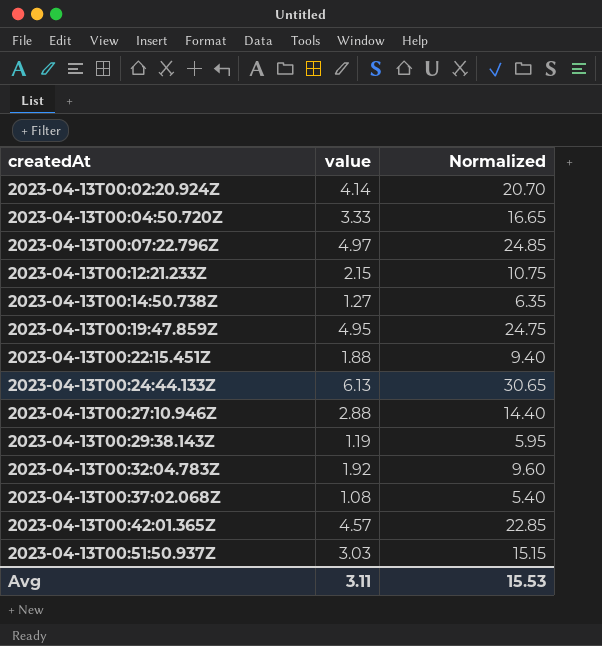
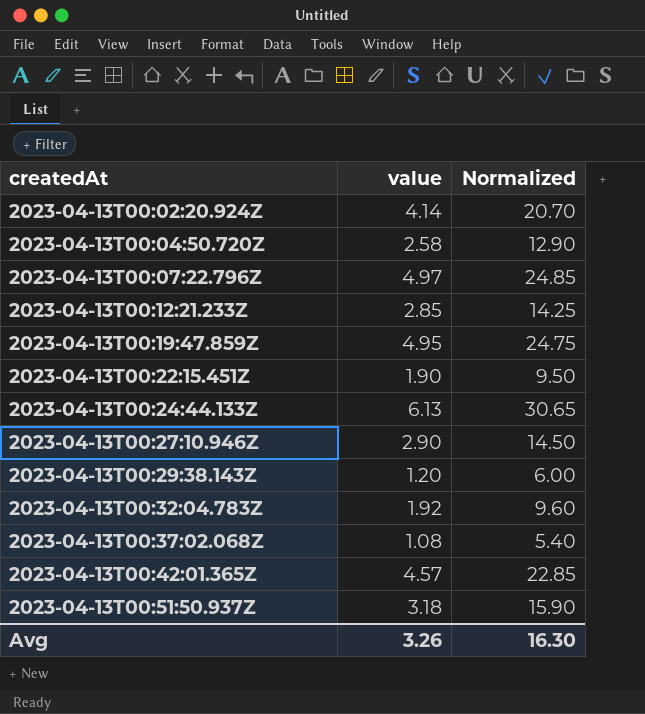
row 2023-04-13T00:14:50.738Z: 1.27 | 6.35 -> none
2023-04-13T00:04:50.720Z | value: 3.33 -> 2.58
2023-04-13T00:04:50.720Z | Normalized: 16.65 -> 12.90
2023-04-13T00:12:21.233Z | value: 2.15 -> 2.85
2023-04-13T00:12:21.233Z | Normalized: 10.75 -> 14.25
2023-04-13T00:22:15.451Z | value: 1.88 -> 1.90
2023-04-13T00:22:15.451Z | Normalized: 9.40 -> 9.50
2023-04-13T00:27:10.946Z | value: 2.88 -> 2.90
2023-04-13T00:27:10.946Z | Normalized: 14.40 -> 14.50
2023-04-13T00:29:38.143Z | value: 1.19 -> 1.20
2023-04-13T00:29:38.143Z | Normalized: 5.95 -> 6.00
2023-04-13T00:51:50.937Z | value: 3.03 -> 3.18
2023-04-13T00:51:50.937Z | Normalized: 15.15 -> 15.90
Avg | value: 3.11 -> 3.26
Avg | Normalized: 15.53 -> 16.30

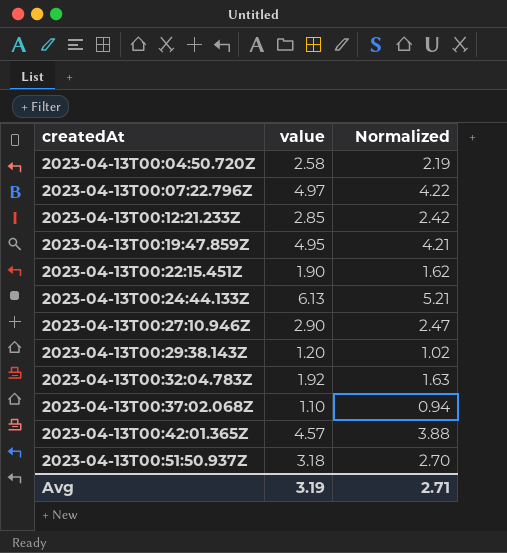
column Normalized | formula: [value] * 5 -> [value] * 0.85
row 2023-04-13T00:02:20.924Z: 4.14 | 20.70 -> none
2023-04-13T00:37:02.068Z | value: 1.08 -> 1.10
Avg | value: 3.26 -> 3.19
Avg | Normalized: 16.30 -> 2.71

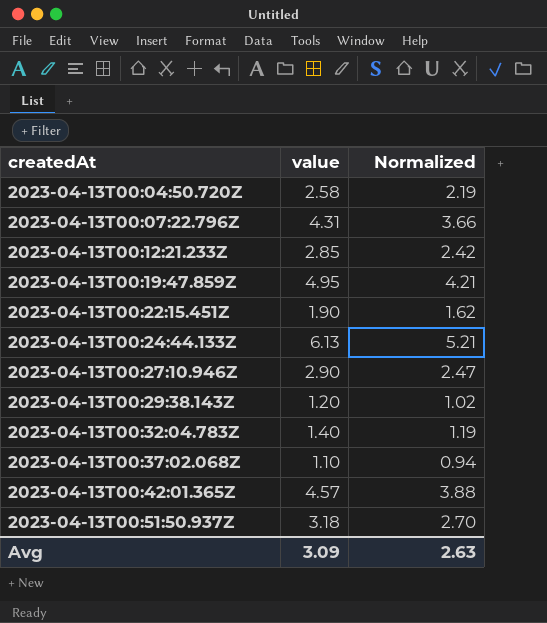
2023-04-13T00:07:22.796Z | value: 4.97 -> 4.31
2023-04-13T00:07:22.796Z | Normalized: 4.22 -> 3.66
2023-04-13T00:32:04.783Z | value: 1.92 -> 1.40
2023-04-13T00:32:04.783Z | Normalized: 1.63 -> 1.19
Avg | value: 3.19 -> 3.09
Avg | Normalized: 2.71 -> 2.63

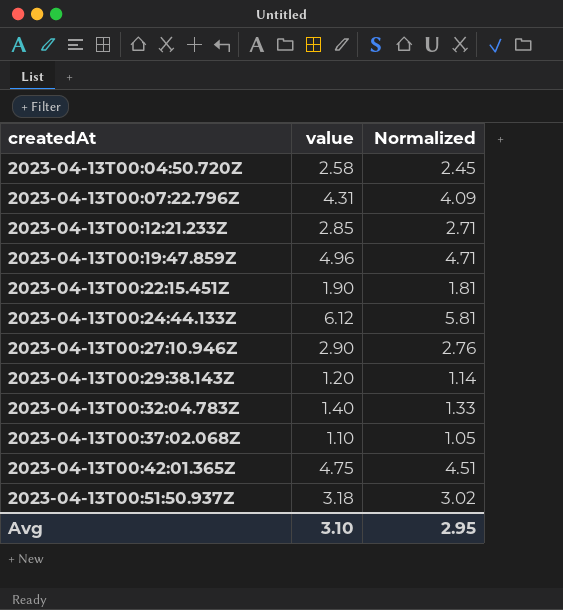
column Normalized | formula: [value] * 0.85 -> [value] * 0.95
2023-04-13T00:19:47.859Z | value: 4.95 -> 4.96
2023-04-13T00:24:44.133Z | value: 6.13 -> 6.12
2023-04-13T00:42:01.365Z | value: 4.57 -> 4.75
Avg | value: 3.09 -> 3.10
Avg | Normalized: 2.63 -> 2.95

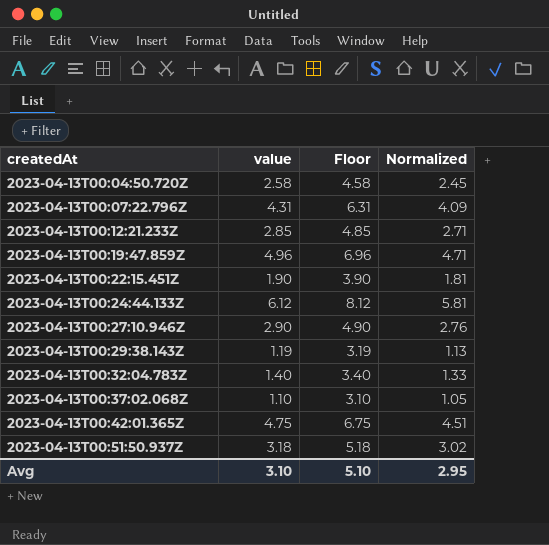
column Floor | formula: none -> [value] + 2
2023-04-13T00:29:38.143Z | value: 1.20 -> 1.19
2023-04-13T00:29:38.143Z | Normalized: 1.14 -> 1.13

